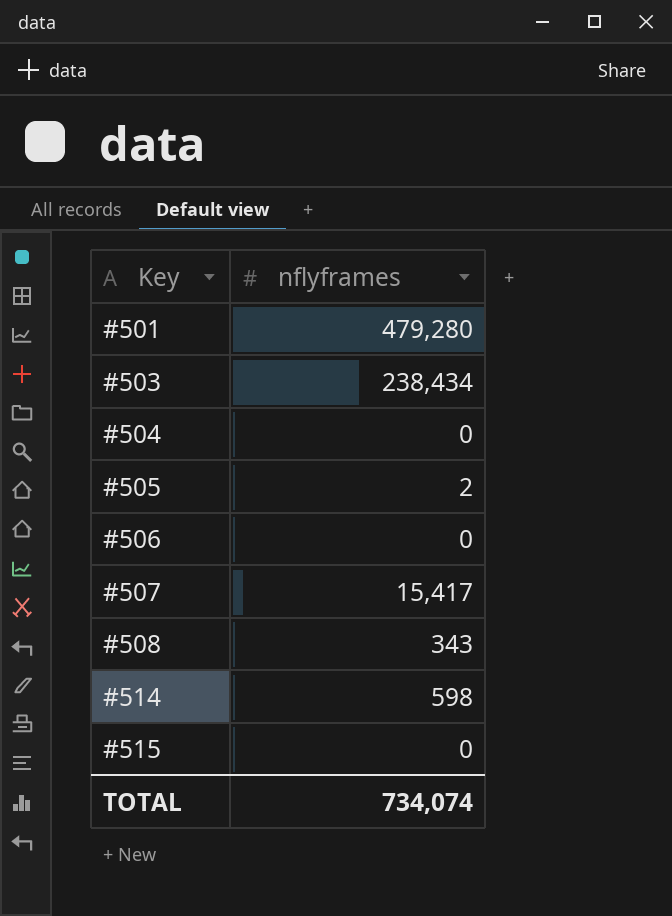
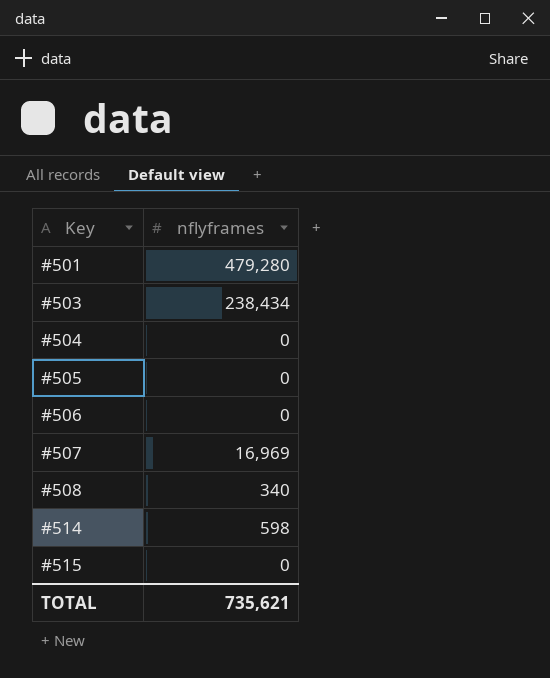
#505 | nflyframes: 2 -> 0
#507 | nflyframes: 15,417 -> 16,969
#508 | nflyframes: 343 -> 340
TOTAL | nflyframes: 734,074 -> 735,621

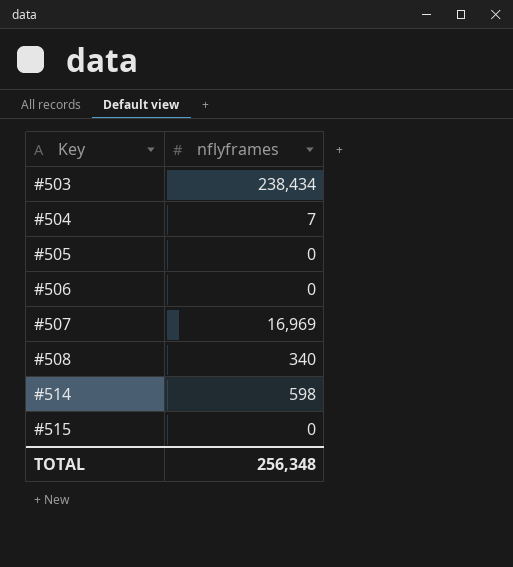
row #501: 479,280 -> none
#504 | nflyframes: 0 -> 7
TOTAL | nflyframes: 735,621 -> 256,348

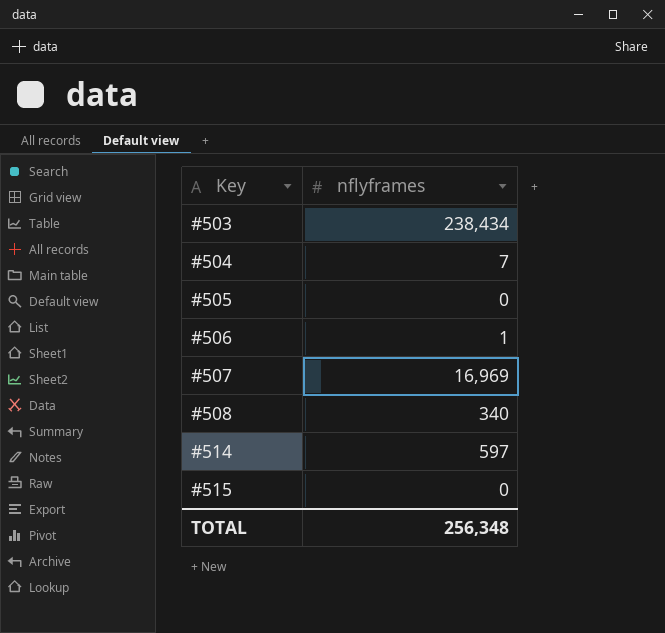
#506 | nflyframes: 0 -> 1
#514 | nflyframes: 598 -> 597

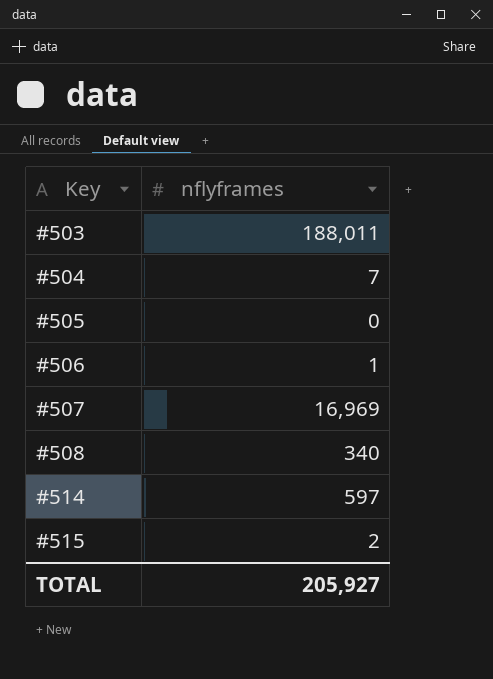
#503 | nflyframes: 238,434 -> 188,011
#515 | nflyframes: 0 -> 2
TOTAL | nflyframes: 256,348 -> 205,927

